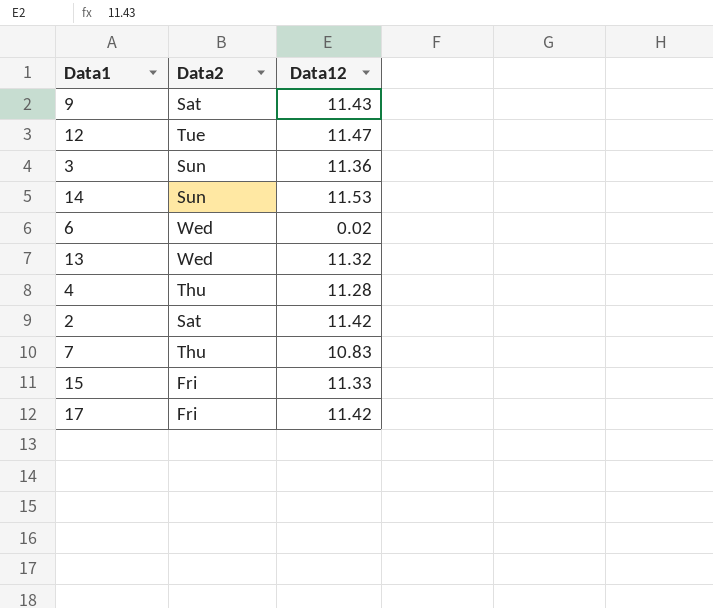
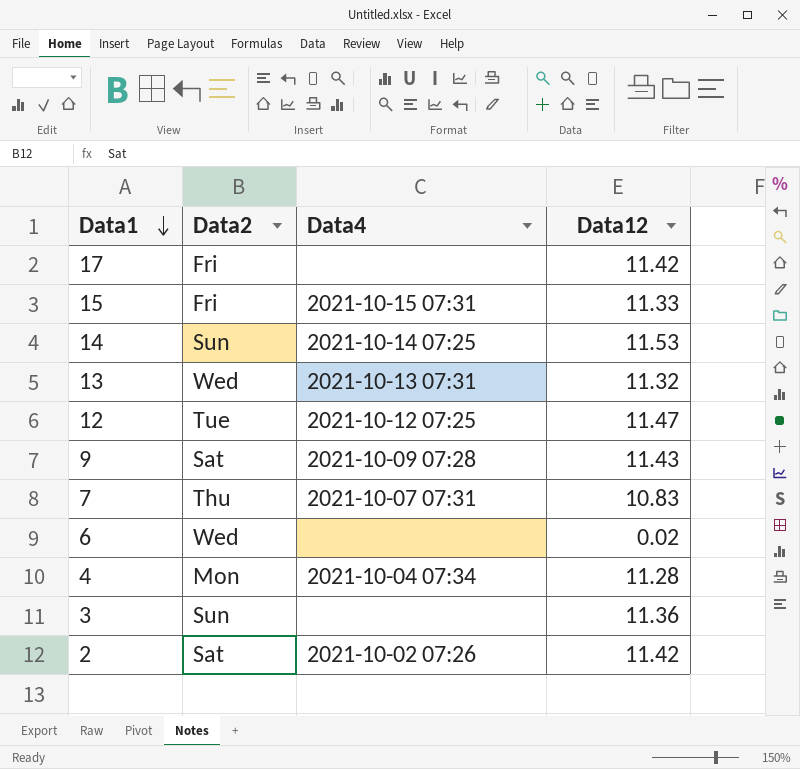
row order: none -> Data1 descending
column Data4 | position: none -> 3
4 | Data2: Thu -> Mon

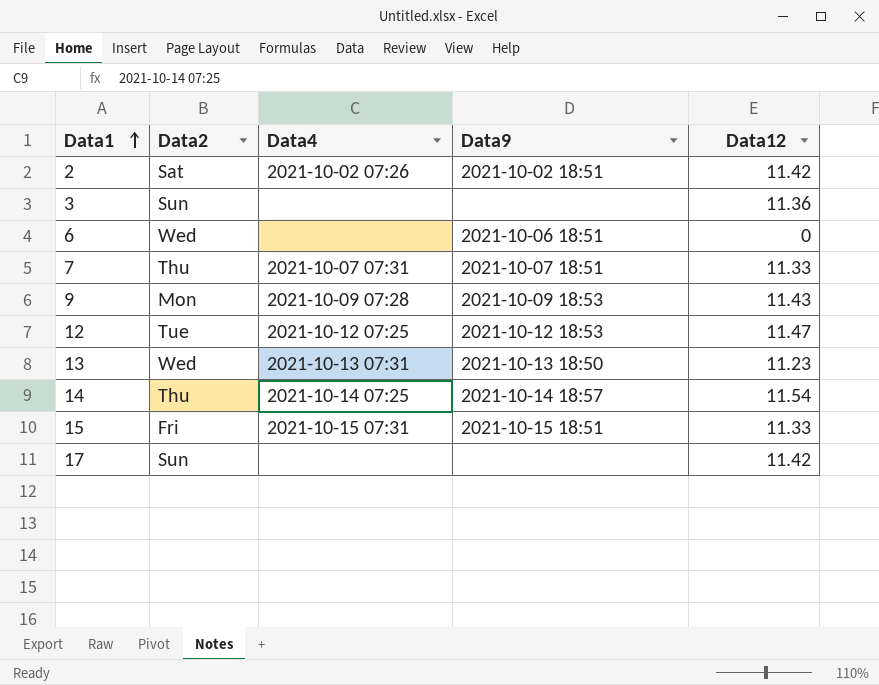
row order: Data1 descending -> Data1 ascending
column Data9 | position: none -> 4
row 4: Mon | 2021-10-04 07:34 | 11.28 -> none
6 | Data12: 0.02 -> 0
7 | Data12: 10.83 -> 11.33
9 | Data2: Sat -> Mon
13 | Data12: 11.32 -> 11.23
14 | Data2: Sun -> Thu
14 | Data12: 11.53 -> 11.54
17 | Data2: Fri -> Sun

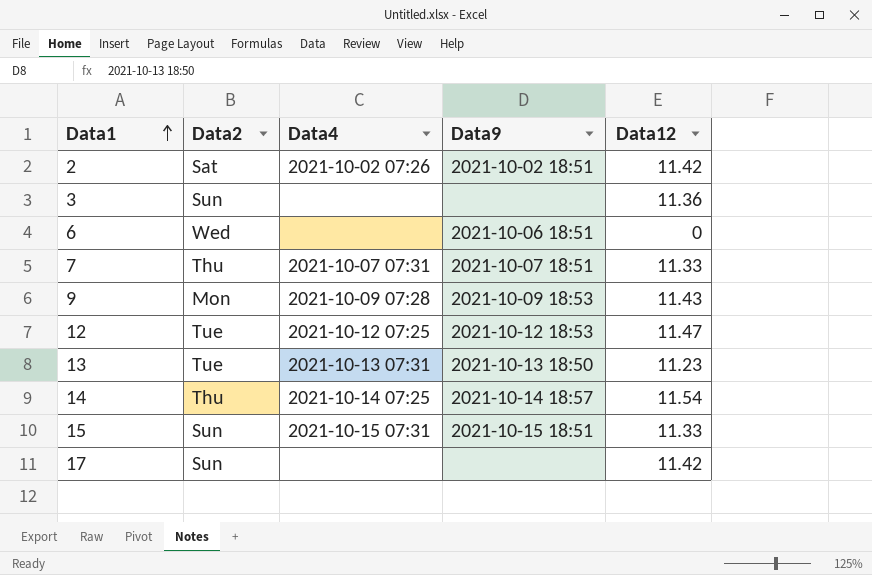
13 | Data2: Wed -> Tue
15 | Data2: Fri -> Sun

